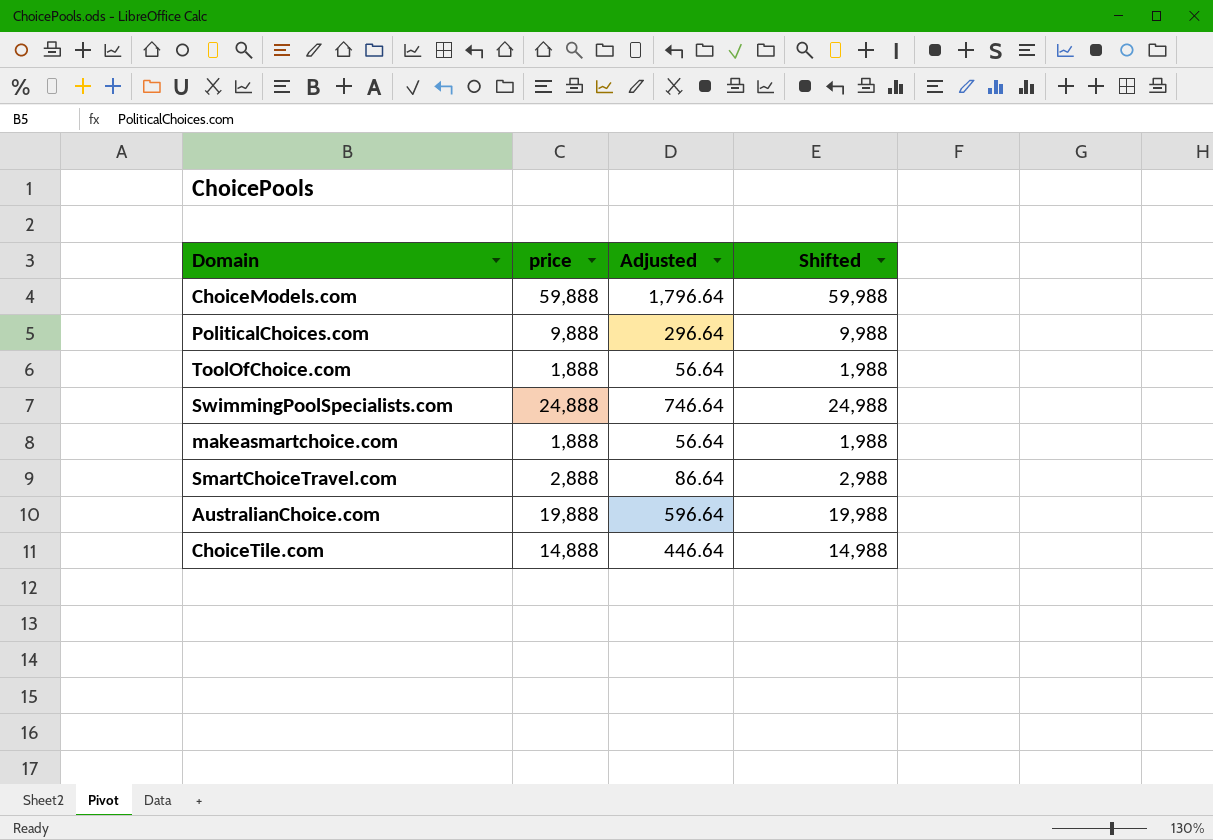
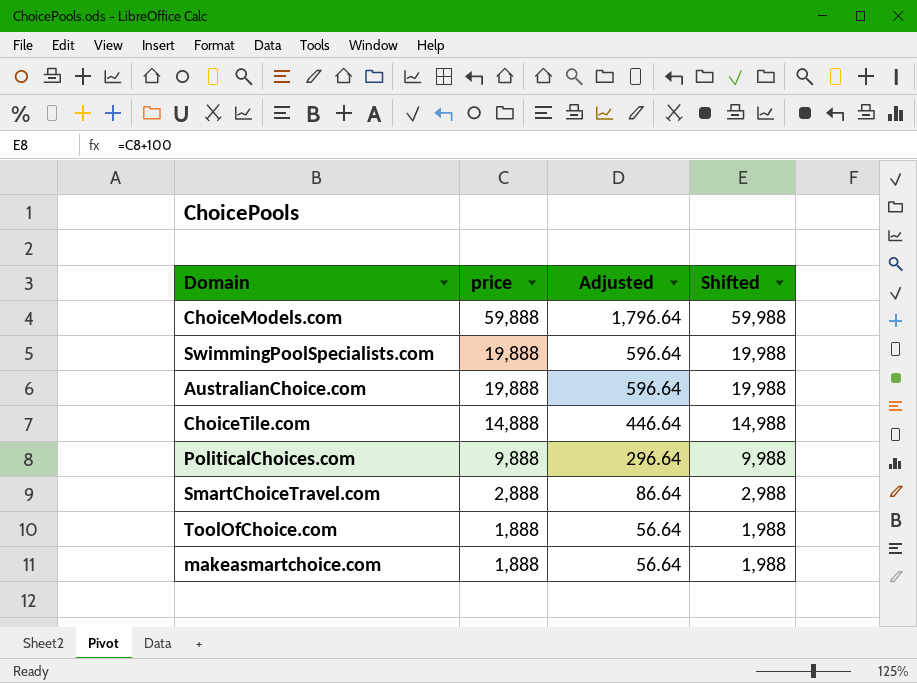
row order: none -> price descending
SwimmingPoolSpecialists.com | price: 24,888 -> 19,888
SwimmingPoolSpecialists.com | Adjusted: 746.64 -> 596.64
SwimmingPoolSpecialists.com | Shifted: 24,988 -> 19,988

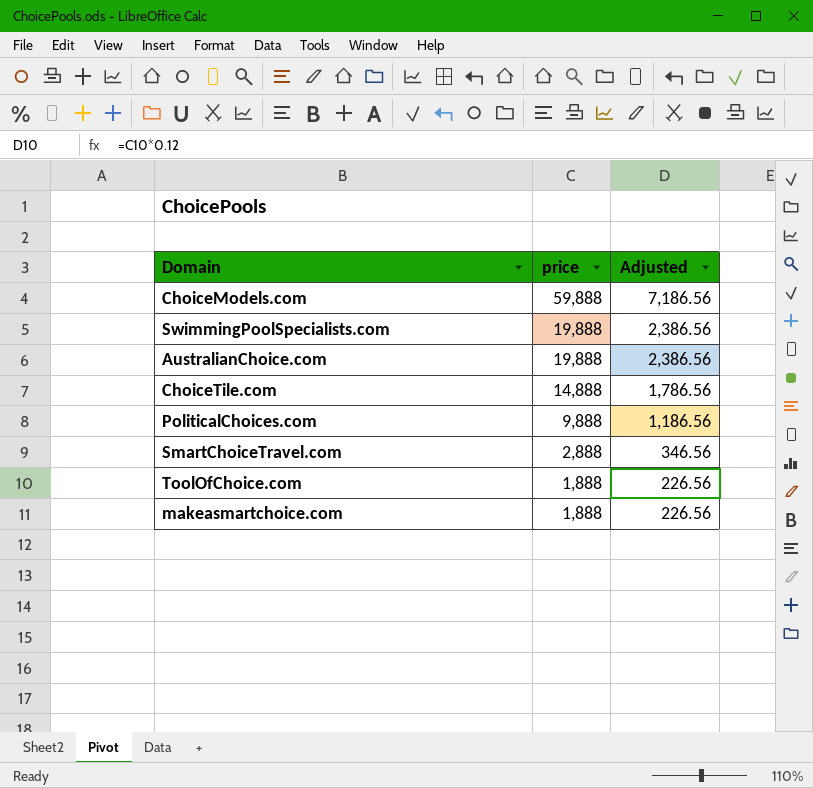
column Shifted | formula: [price] + 100 -> none
column Adjusted | formula: [price] * 0.03 -> [price] * 0.12

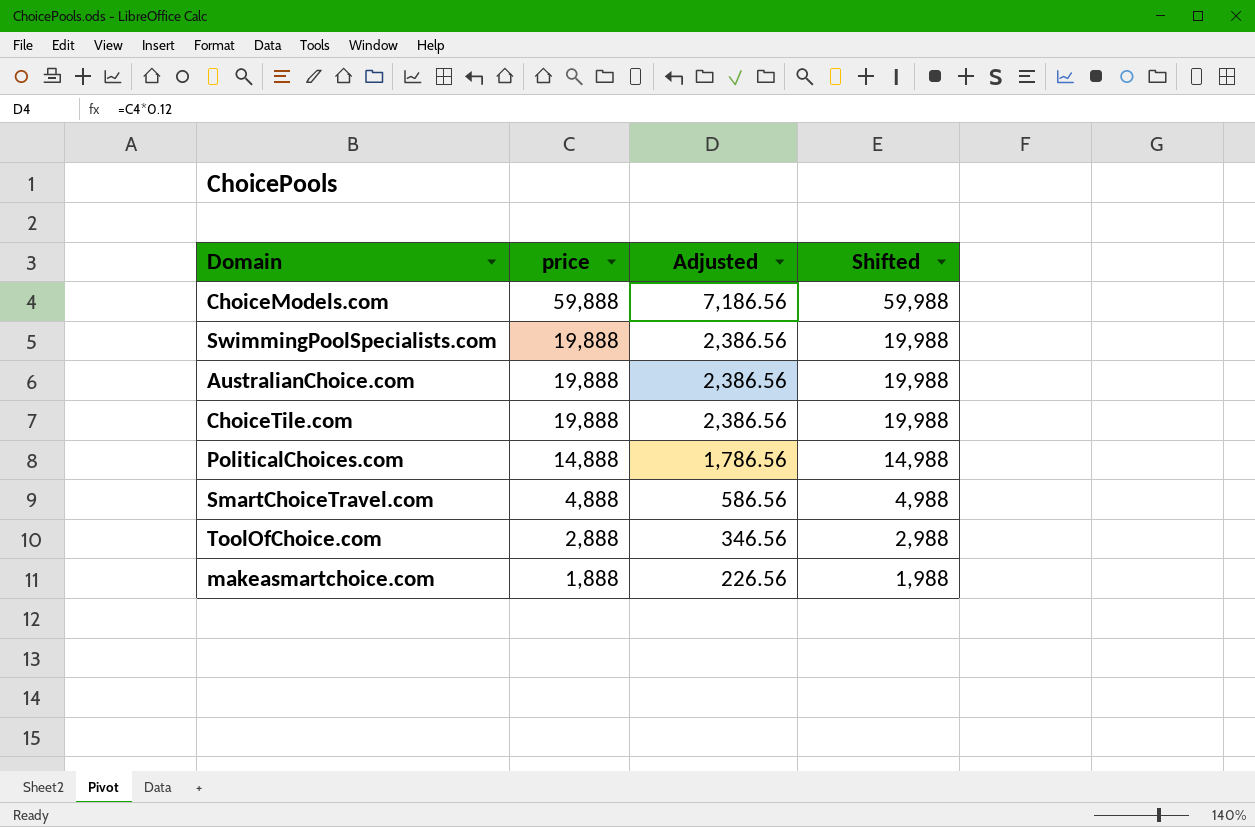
column Shifted | formula: none -> [price] + 100
ChoiceTile.com | price: 14,888 -> 19,888
ChoiceTile.com | Adjusted: 1,786.56 -> 2,386.56
PoliticalChoices.com | price: 9,888 -> 14,888
PoliticalChoices.com | Adjusted: 1,186.56 -> 1,786.56
SmartChoiceTravel.com | price: 2,888 -> 4,888
SmartChoiceTravel.com | Adjusted: 346.56 -> 586.56
ToolOfChoice.com | price: 1,888 -> 2,888
ToolOfChoice.com | Adjusted: 226.56 -> 346.56

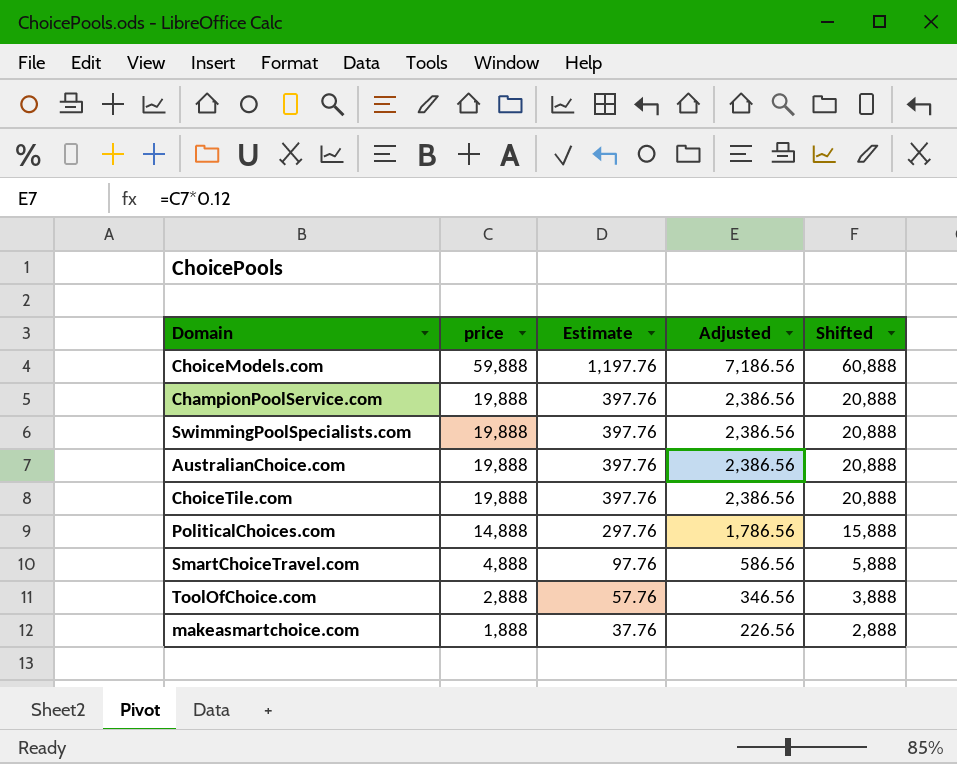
column Estimate | formula: none -> [price] * 0.02
column Shifted | formula: [price] + 100 -> [price] + 1000
row ChampionPoolService.com: none -> 19,888 | 397.76 | 2,386.56 | 20,888

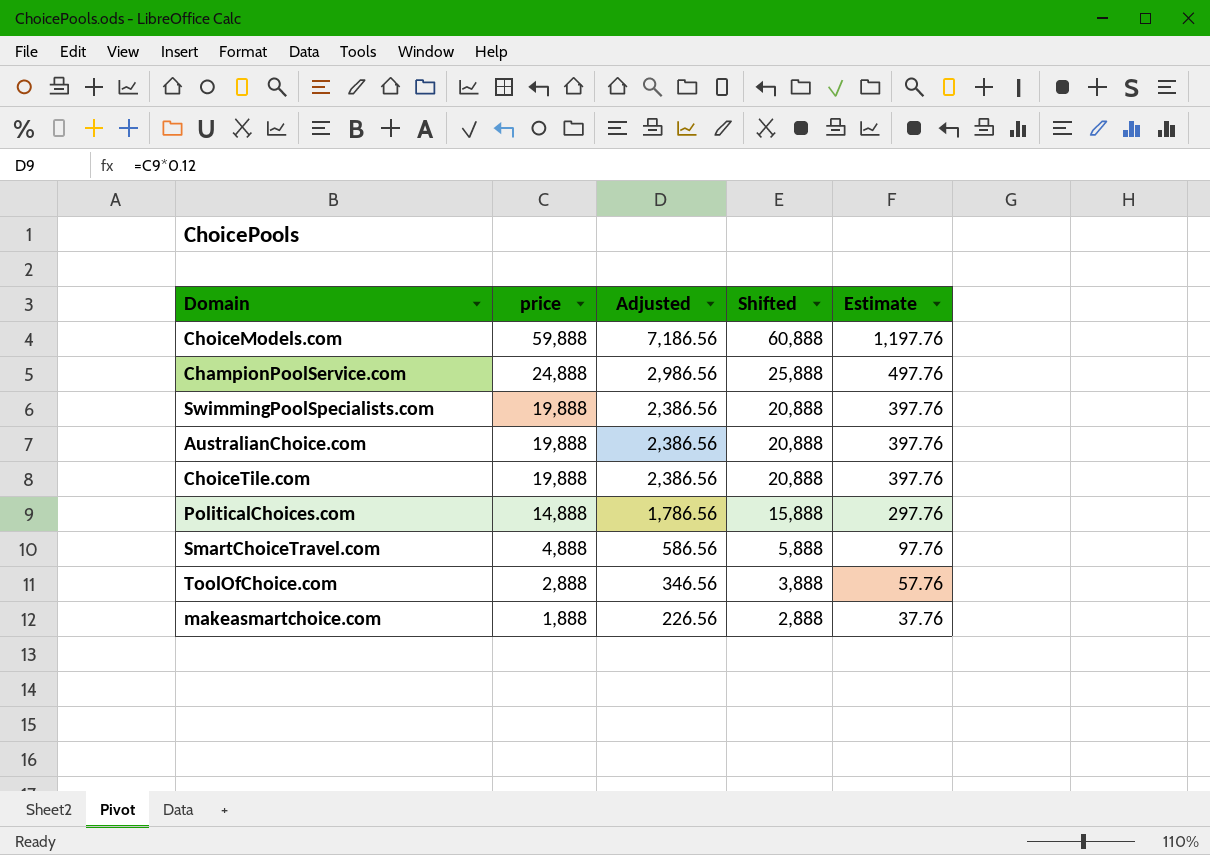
column Estimate | position: 3 -> 5
ChampionPoolService.com | price: 19,888 -> 24,888
ChampionPoolService.com | Adjusted: 2,386.56 -> 2,986.56
ChampionPoolService.com | Shifted: 20,888 -> 25,888
ChampionPoolService.com | Estimate: 397.76 -> 497.76

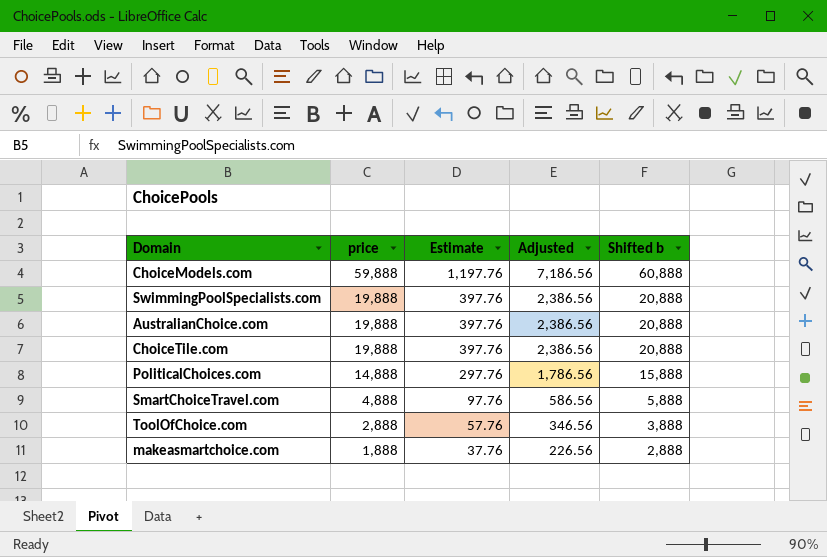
column Estimate | position: 5 -> 3
column name: Shifted -> Shifted b
row ChampionPoolService.com: 24,888 | 2,986.56 | 25,888 | 497.76 -> none

